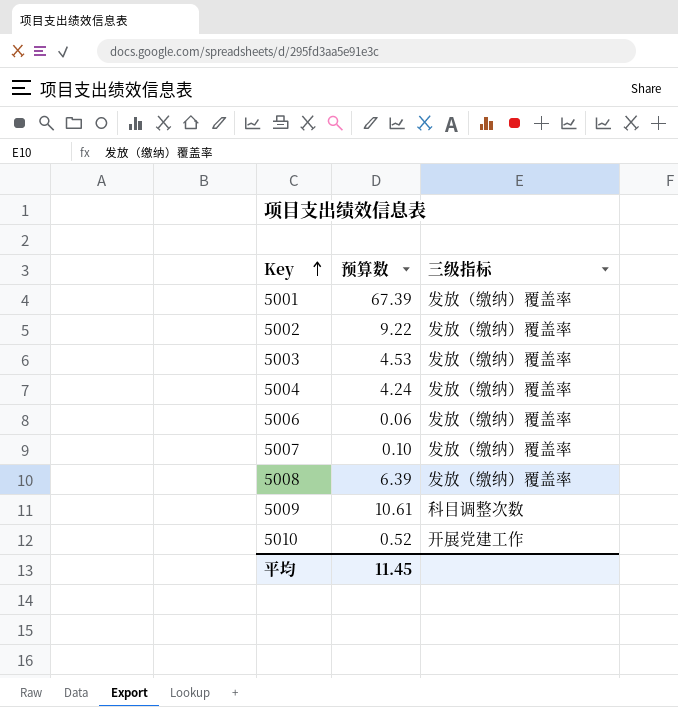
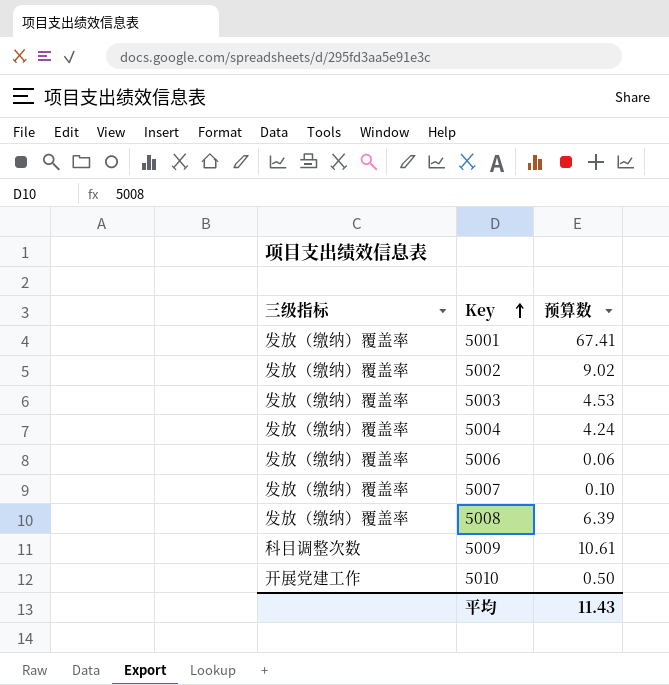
column 三级指标 | position: 3 -> 1
5001 | 预算数: 67.39 -> 67.41
5002 | 预算数: 9.22 -> 9.02
5010 | 预算数: 0.52 -> 0.50
平均 | 预算数: 11.45 -> 11.43

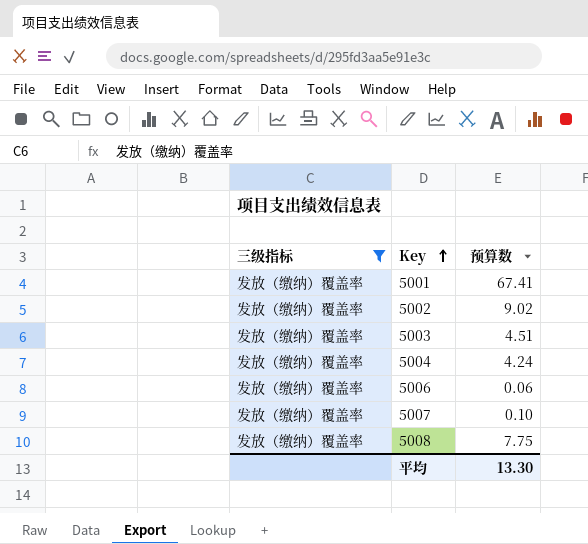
filter: none -> 三级指标 = 发放（缴纳）覆盖率
5003 | 预算数: 4.53 -> 4.51
5008 | 预算数: 6.39 -> 7.75
平均 | 预算数: 11.43 -> 13.30

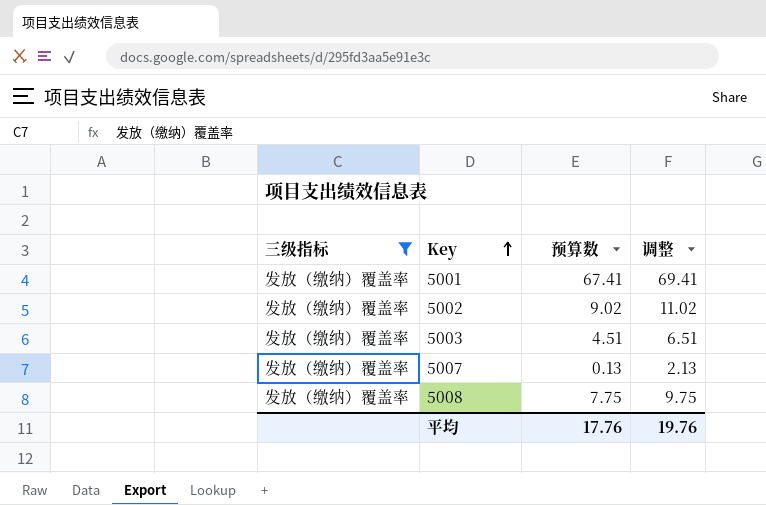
column 调整 | formula: none -> [预算数] + 2
row 5004: 发放（缴纳）覆盖率 | 4.24 -> none
row 5006: 发放（缴纳）覆盖率 | 0.06 -> none
5007 | 预算数: 0.10 -> 0.13
平均 | 预算数: 13.30 -> 17.76

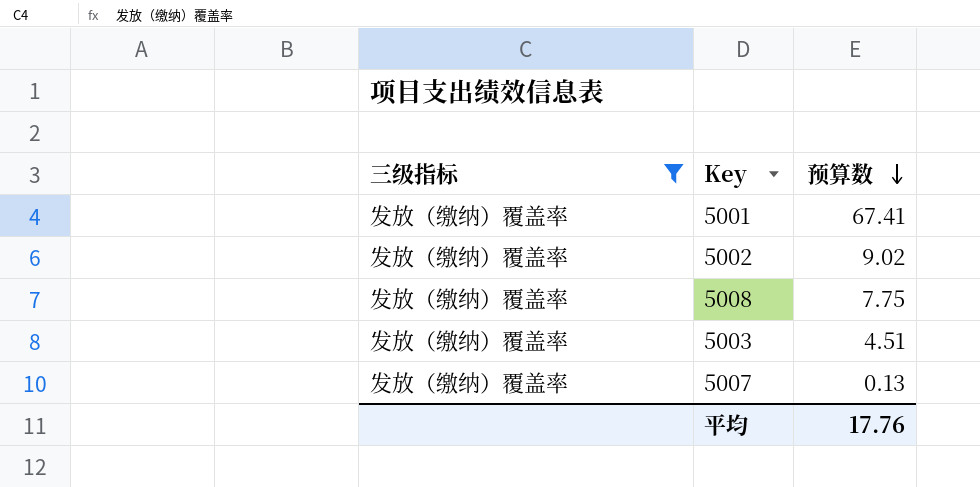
row order: Key ascending -> 预算数 descending
column 调整 | formula: [预算数] + 2 -> none

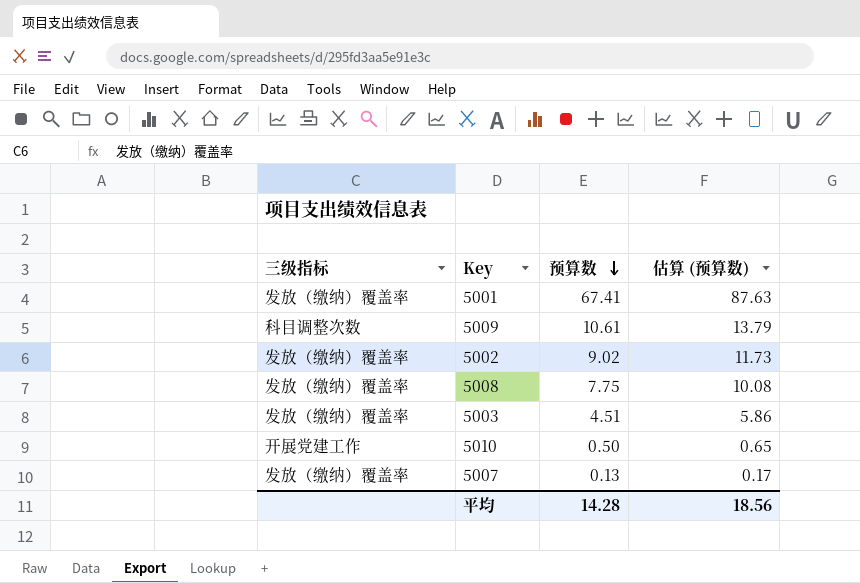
filter: 三级指标 = 发放（缴纳）覆盖率 -> none
column 估算 (预算数) | formula: none -> [预算数] * 1.3
平均 | 预算数: 17.76 -> 14.28

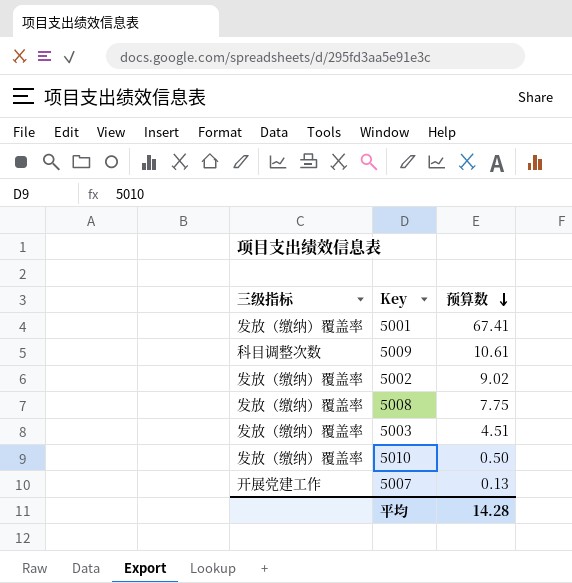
column 估算 (预算数) | formula: [预算数] * 1.3 -> none
5010 | 三级指标: 开展党建工作 -> 发放（缴纳）覆盖率
5007 | 三级指标: 发放（缴纳）覆盖率 -> 开展党建工作

